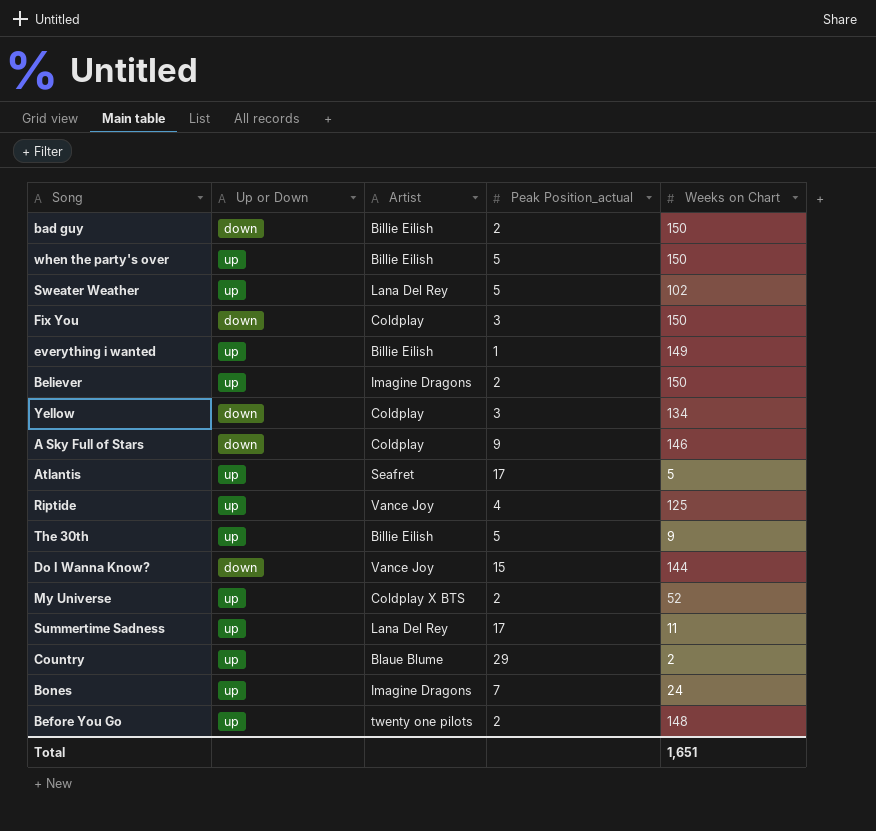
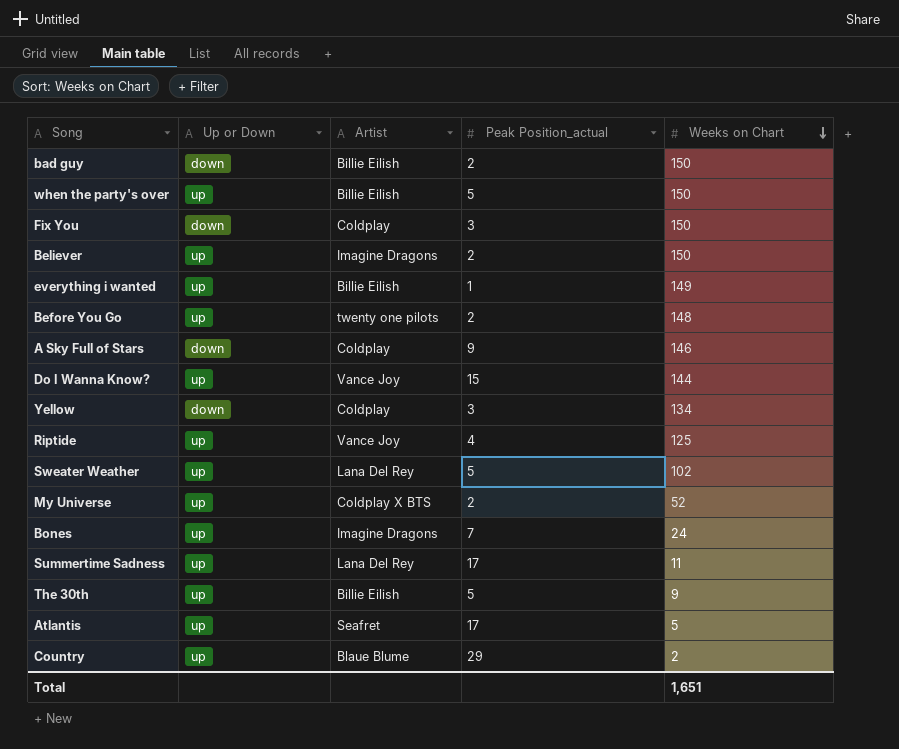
row order: none -> Weeks on Chart descending
Do I Wanna Know? | Up or Down: down -> up

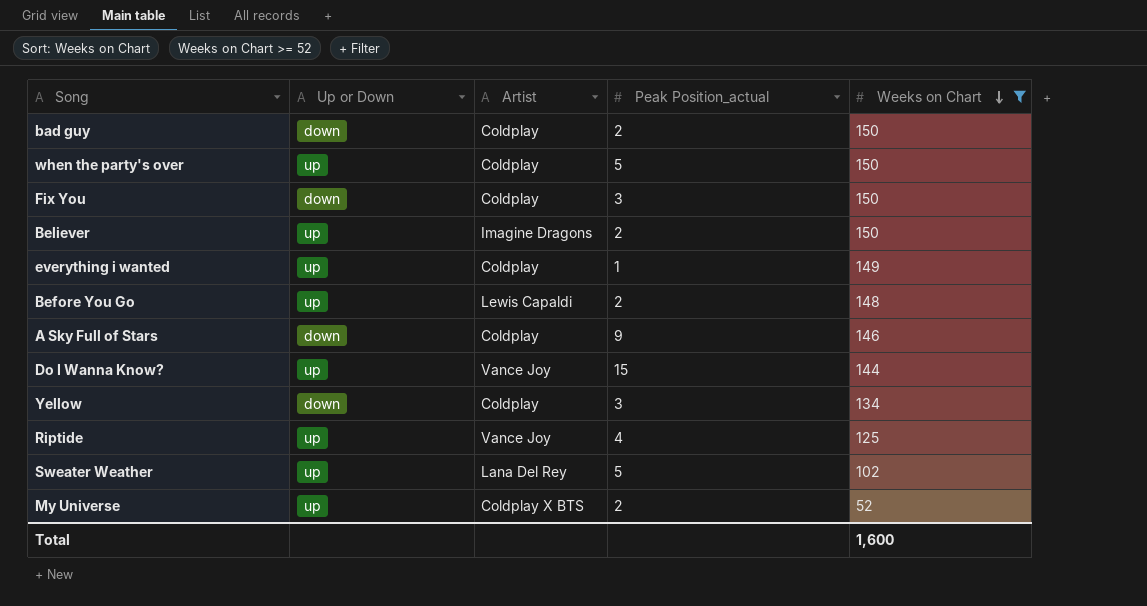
filter: none -> Weeks on Chart >= 52
bad guy | Artist: Billie Eilish -> Coldplay
when the party's over | Artist: Billie Eilish -> Coldplay
everything i wanted | Artist: Billie Eilish -> Coldplay
Before You Go | Artist: twenty one pilots -> Lewis Capaldi
Total | Weeks on Chart: 1,651 -> 1,600

